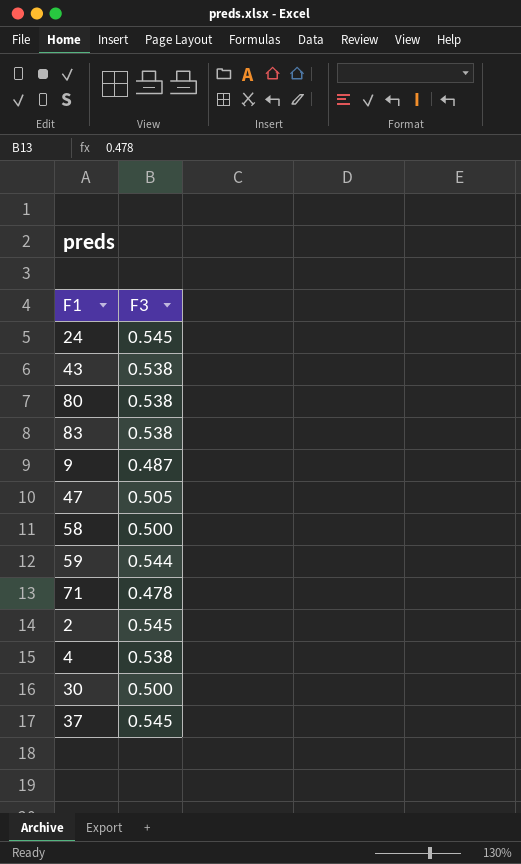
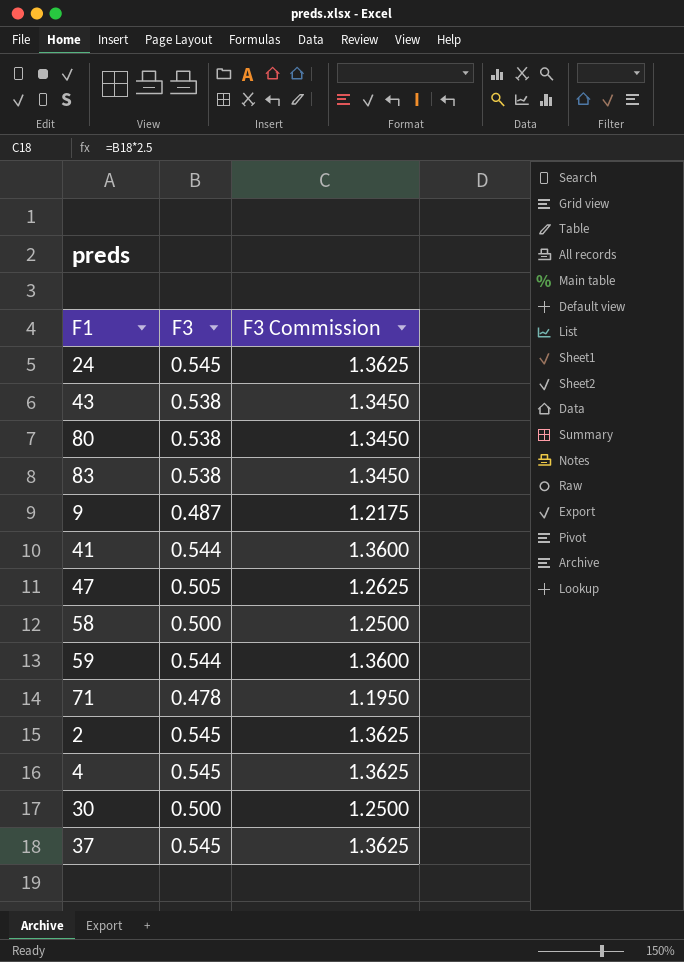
column F3 Commission | formula: none -> [F3] * 2.5
row 41: none -> 0.544 | 1.3600
4 | F3: 0.538 -> 0.545

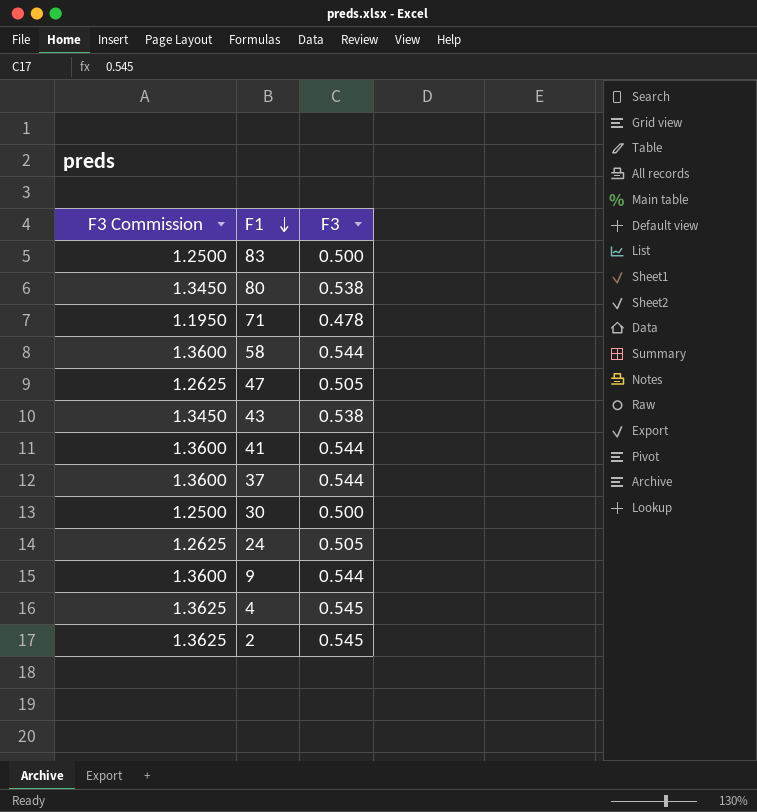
row order: none -> F1 descending
column F3 Commission | position: 3 -> 1
row 59: 0.544 | 1.3600 -> none
83 | F3 Commission: 1.3450 -> 1.2500
83 | F3: 0.538 -> 0.500
58 | F3 Commission: 1.2500 -> 1.3600
58 | F3: 0.500 -> 0.544
37 | F3 Commission: 1.3625 -> 1.3600
37 | F3: 0.545 -> 0.544
24 | F3 Commission: 1.3625 -> 1.2625
24 | F3: 0.545 -> 0.505
9 | F3 Commission: 1.2175 -> 1.3600
9 | F3: 0.487 -> 0.544

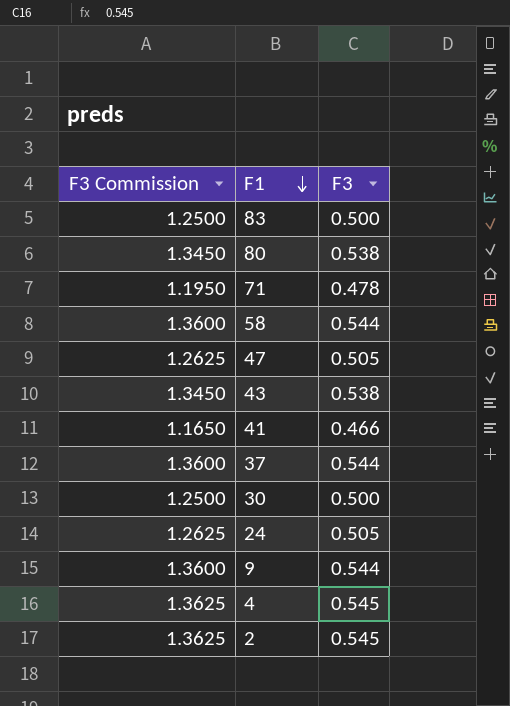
41 | F3 Commission: 1.3600 -> 1.1650
41 | F3: 0.544 -> 0.466

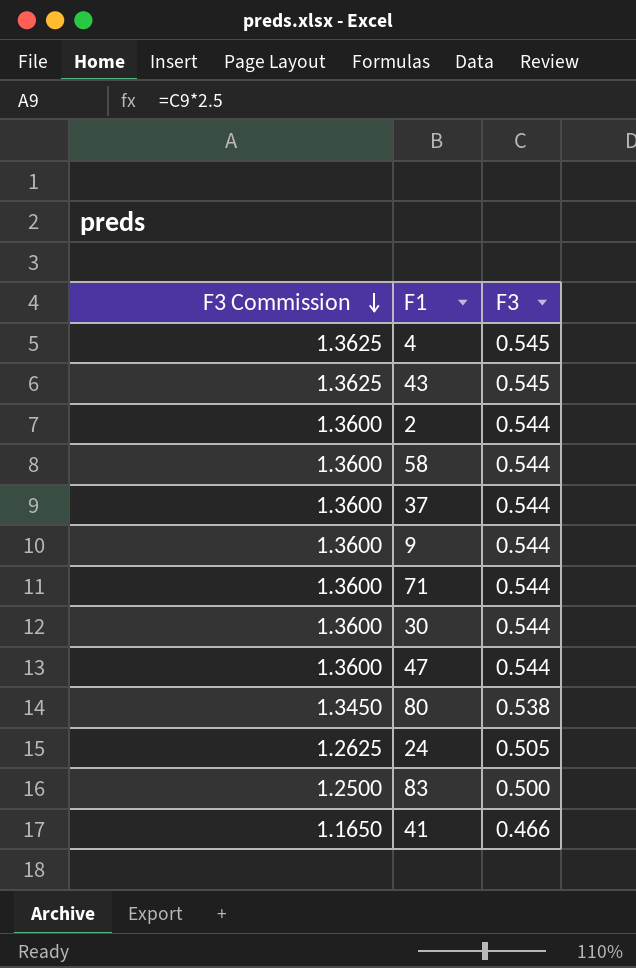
row order: F1 descending -> F3 Commission descending
43 | F3 Commission: 1.3450 -> 1.3625
43 | F3: 0.538 -> 0.545
2 | F3 Commission: 1.3625 -> 1.3600
2 | F3: 0.545 -> 0.544
71 | F3 Commission: 1.1950 -> 1.3600
71 | F3: 0.478 -> 0.544
30 | F3 Commission: 1.2500 -> 1.3600
30 | F3: 0.500 -> 0.544
47 | F3 Commission: 1.2625 -> 1.3600
47 | F3: 0.505 -> 0.544

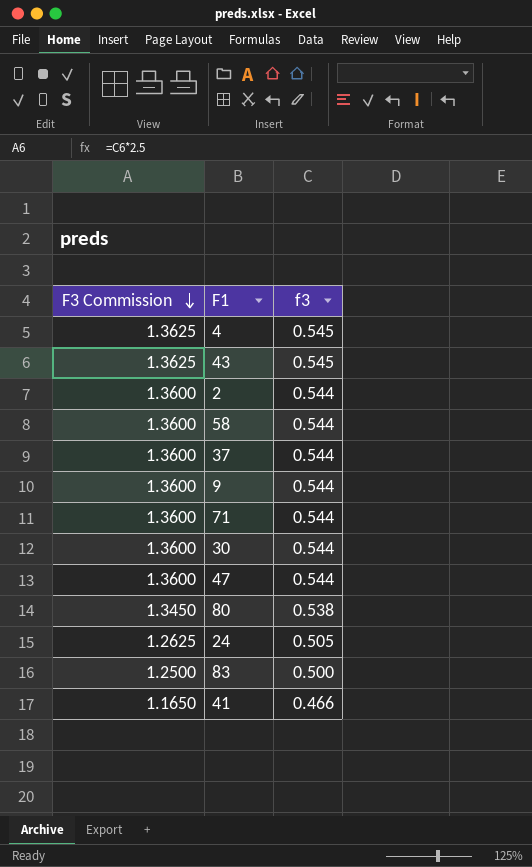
column name: F3 -> f3

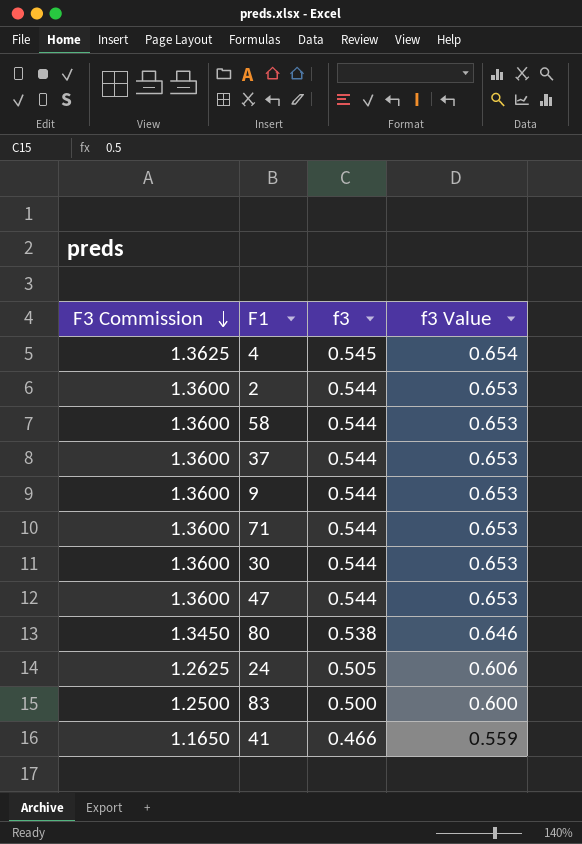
column f3 Value | formula: none -> [f3] * 1.2
row 43: 1.3625 | 0.545 -> none

